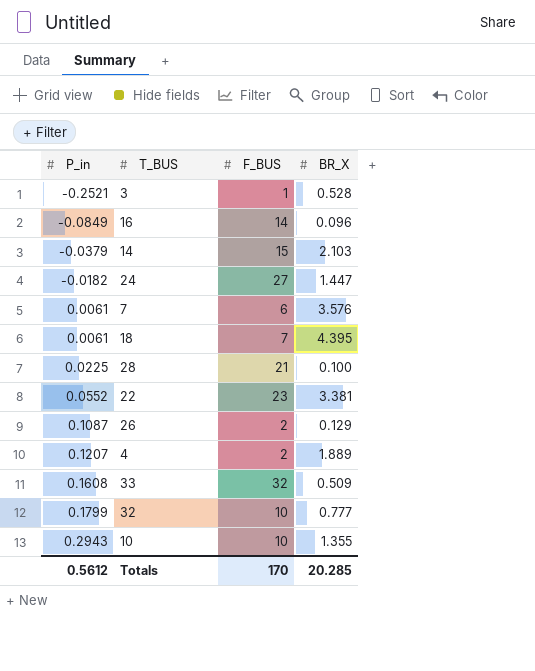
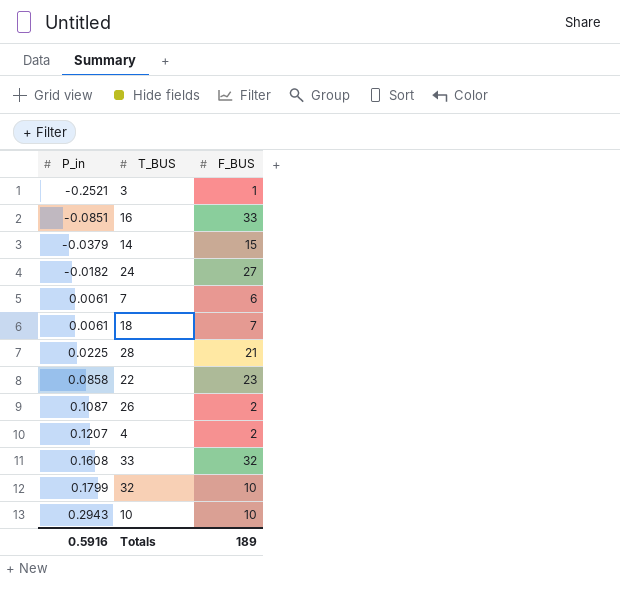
column BR_X | position: 4 -> none
16 | P_in: -0.0849 -> -0.0851
16 | F_BUS: 14 -> 33
22 | P_in: 0.0552 -> 0.0858
Totals | P_in: 0.5612 -> 0.5916
Totals | F_BUS: 170 -> 189

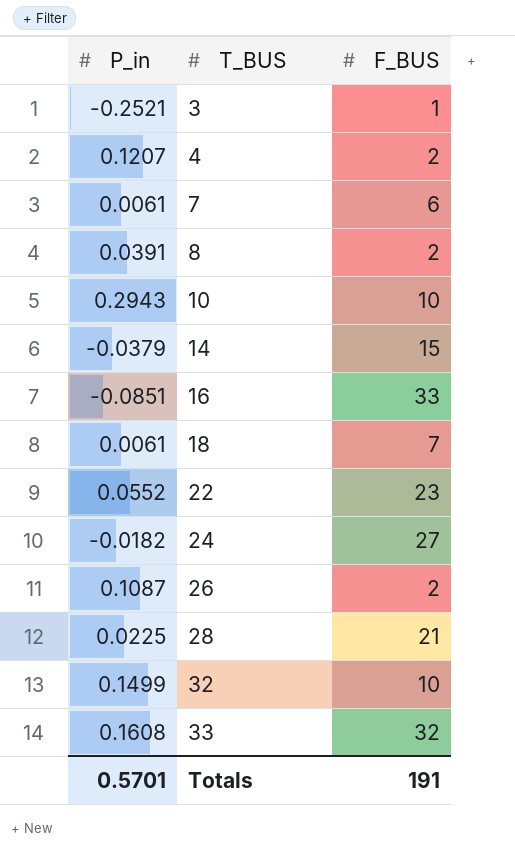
row order: P_in ascending -> T_BUS ascending
row 8: none -> 0.0391 | 2
22 | P_in: 0.0858 -> 0.0552
32 | P_in: 0.1799 -> 0.1499
Totals | P_in: 0.5916 -> 0.5701
Totals | F_BUS: 189 -> 191

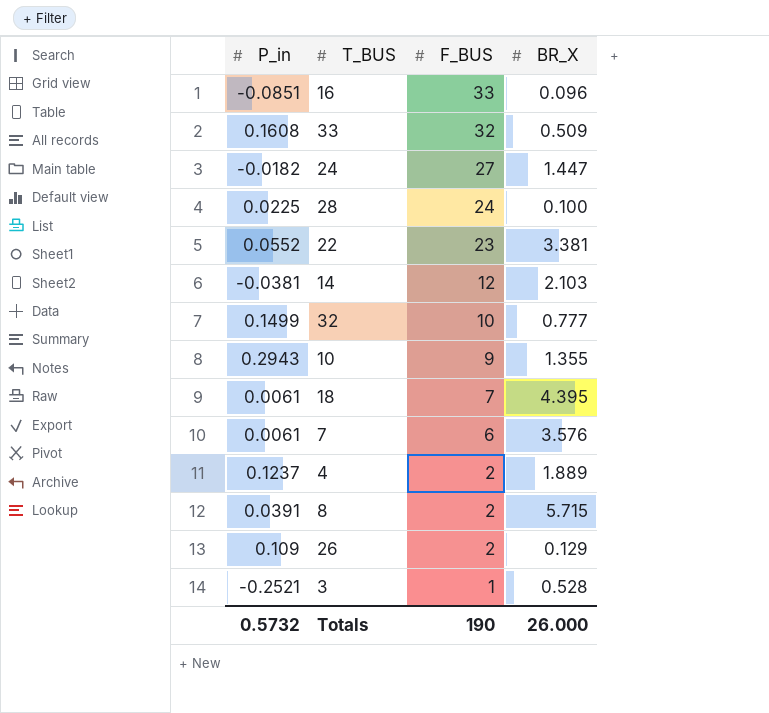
row order: T_BUS ascending -> F_BUS descending
column BR_X | position: none -> 4
28 | F_BUS: 21 -> 24
14 | P_in: -0.0379 -> -0.0381
14 | F_BUS: 15 -> 12
10 | F_BUS: 10 -> 9
4 | P_in: 0.1207 -> 0.1237
26 | P_in: 0.1087 -> 0.109
Totals | P_in: 0.5701 -> 0.5732
Totals | F_BUS: 191 -> 190

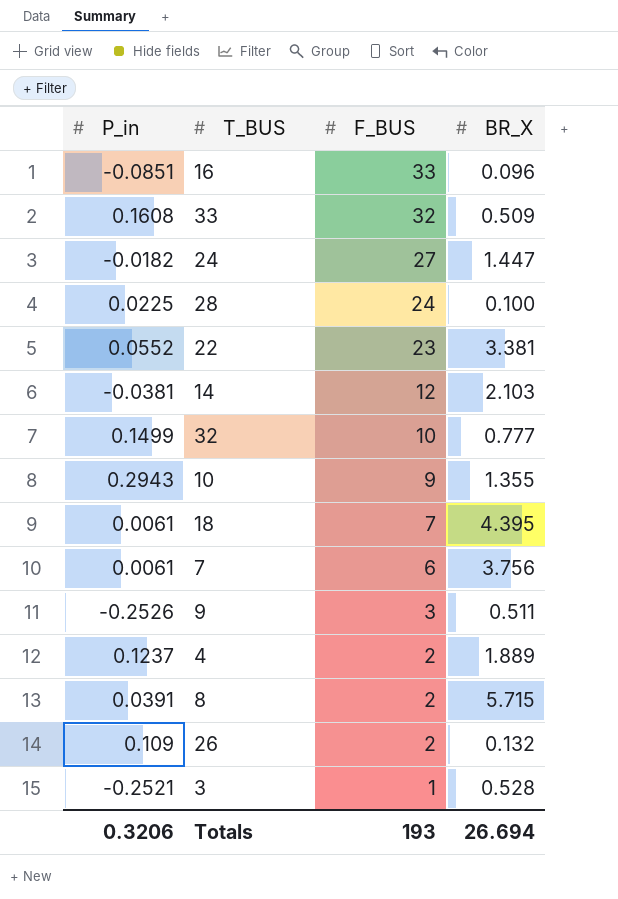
7 | BR_X: 3.576 -> 3.756
row 9: none -> -0.2526 | 3 | 0.511
26 | BR_X: 0.129 -> 0.132
Totals | P_in: 0.5732 -> 0.3206
Totals | F_BUS: 190 -> 193
Totals | BR_X: 26.000 -> 26.694

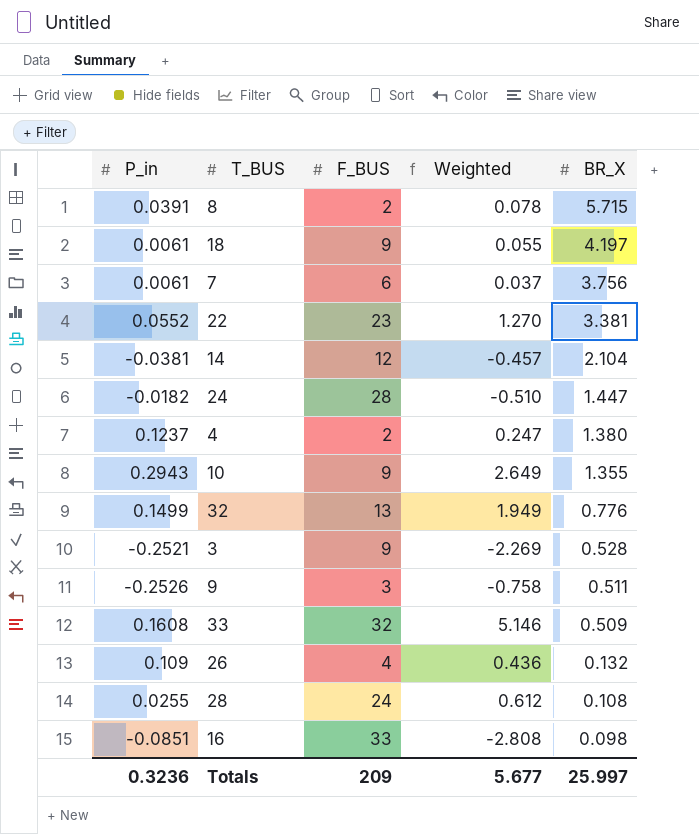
row order: F_BUS descending -> BR_X descending
column Weighted | formula: none -> [P_in] * [F_BUS]
18 | F_BUS: 7 -> 9
18 | BR_X: 4.395 -> 4.197
14 | BR_X: 2.103 -> 2.104
24 | F_BUS: 27 -> 28
4 | BR_X: 1.889 -> 1.380
32 | F_BUS: 10 -> 13
32 | BR_X: 0.777 -> 0.776
3 | F_BUS: 1 -> 9
26 | F_BUS: 2 -> 4
28 | P_in: 0.0225 -> 0.0255
28 | BR_X: 0.100 -> 0.108
16 | BR_X: 0.096 -> 0.098
Totals | P_in: 0.3206 -> 0.3236
Totals | F_BUS: 193 -> 209
Totals | BR_X: 26.694 -> 25.997

